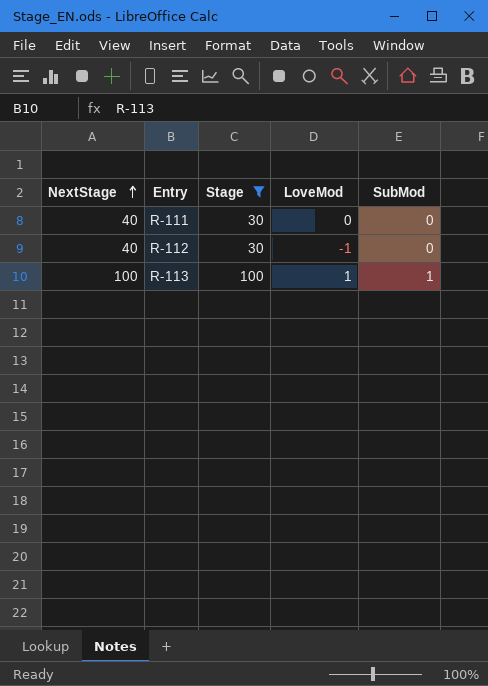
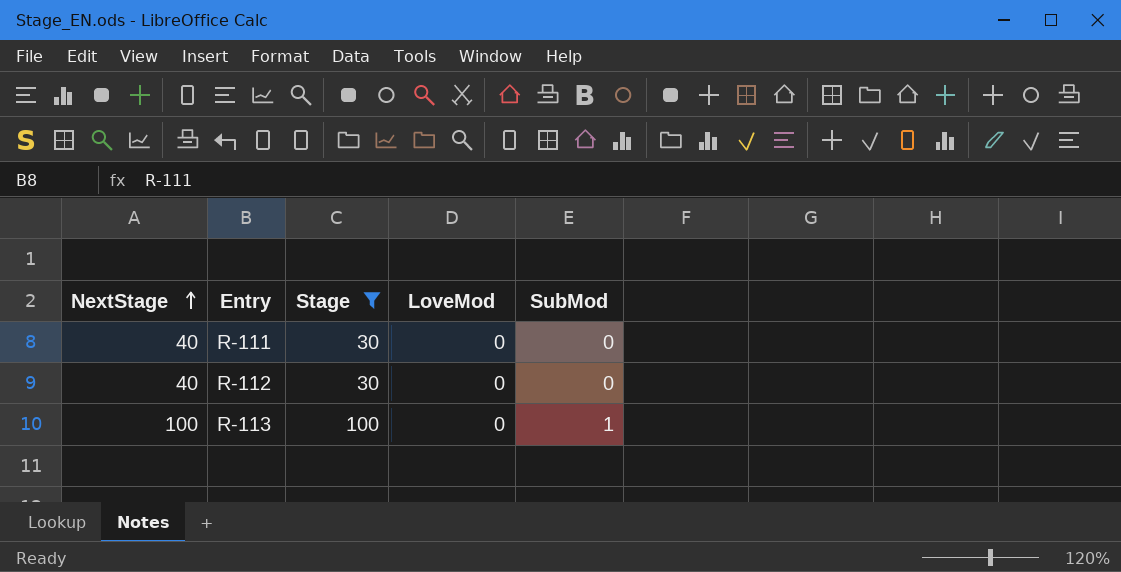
R-112 | LoveMod: -1 -> 0
R-113 | LoveMod: 1 -> 0

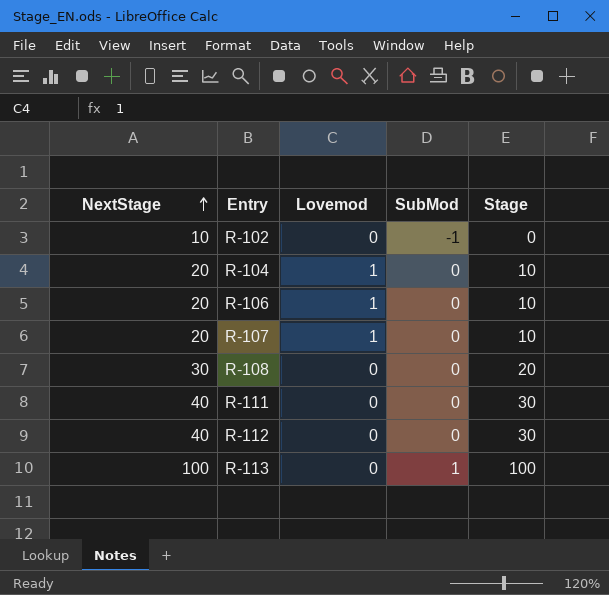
filter: Stage >= 30 -> none
column name: LoveMod -> Lovemod
column Stage | position: 3 -> 5

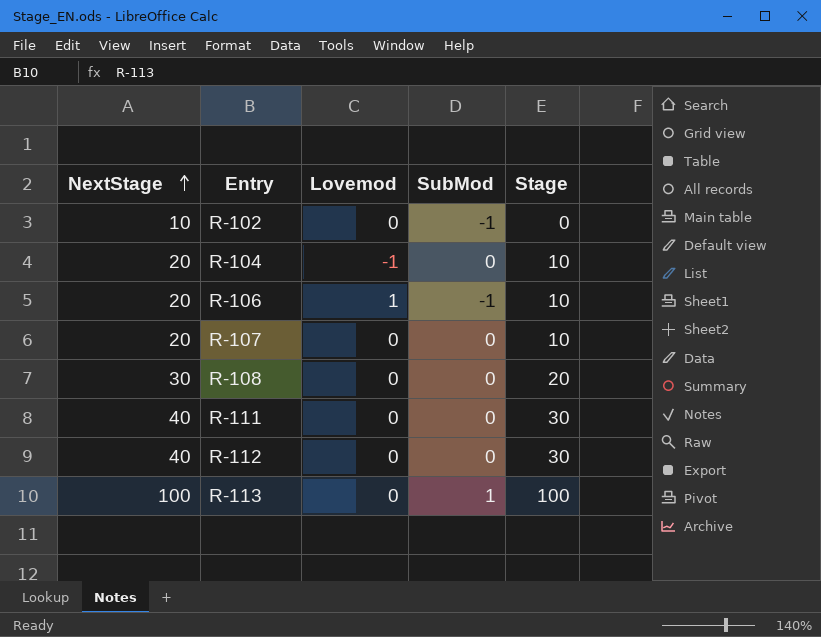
R-104 | Lovemod: 1 -> -1
R-106 | SubMod: 0 -> -1
R-107 | Lovemod: 1 -> 0

